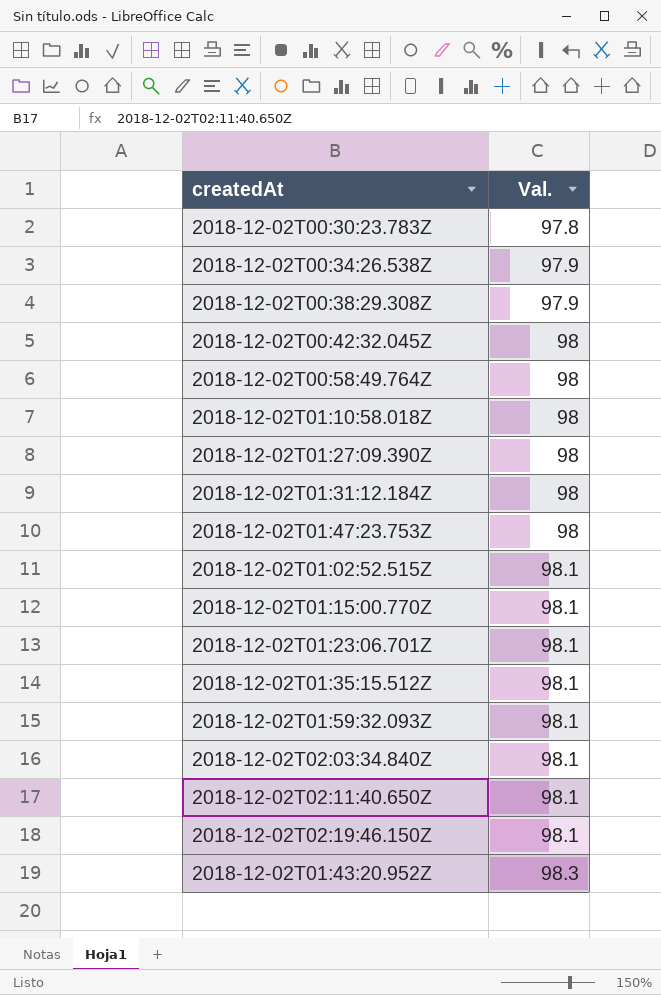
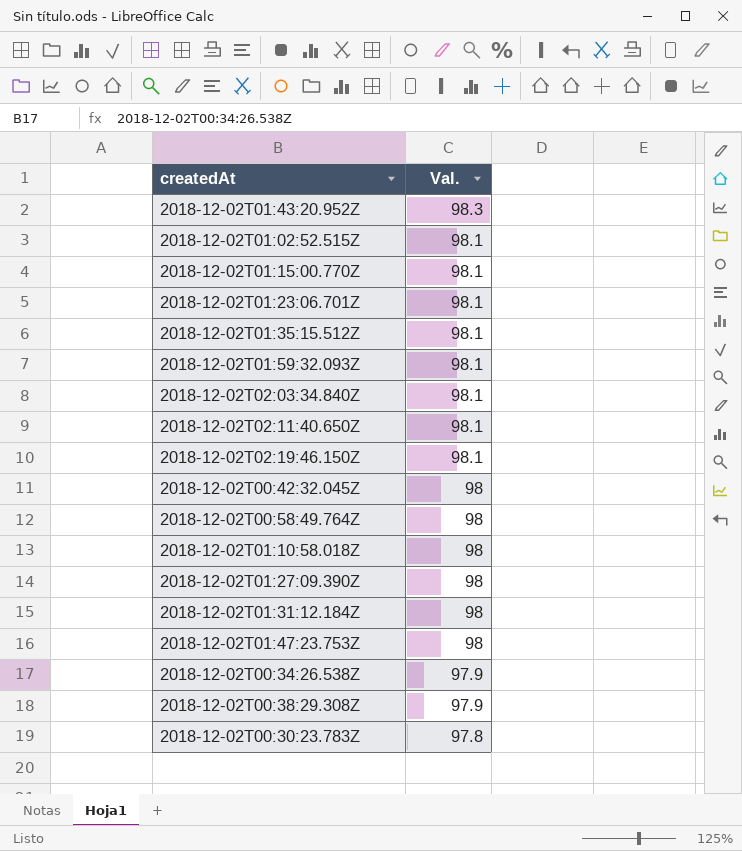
row order: Val. ascending -> Val. descending

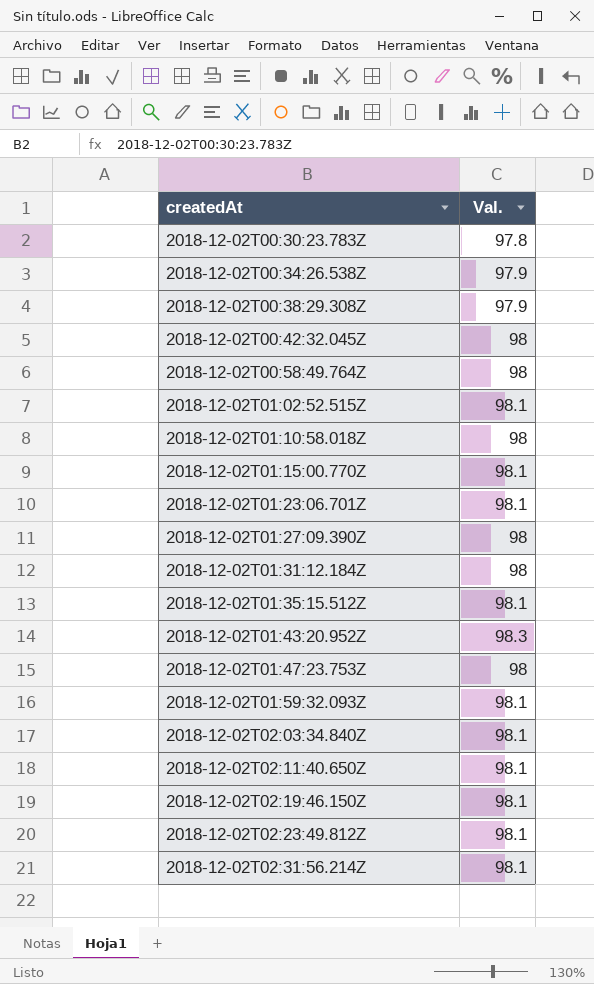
row order: Val. descending -> createdAt ascending
row 2018-12-02T02:23:49.812Z: none -> 98.1
row 2018-12-02T02:31:56.214Z: none -> 98.1

